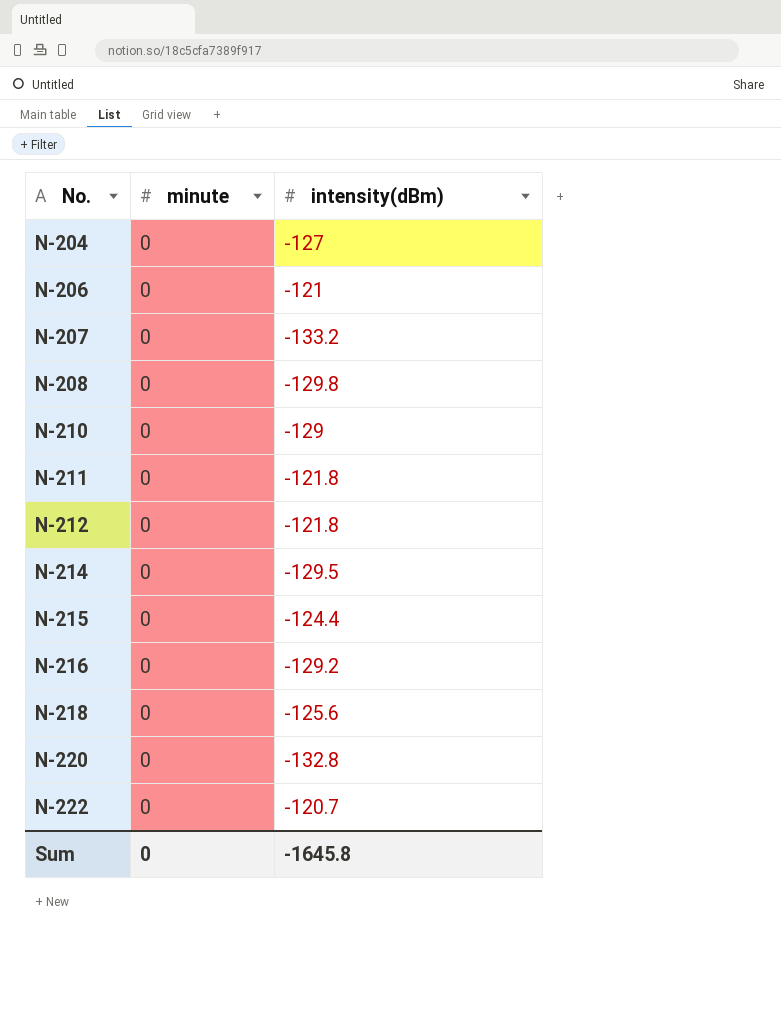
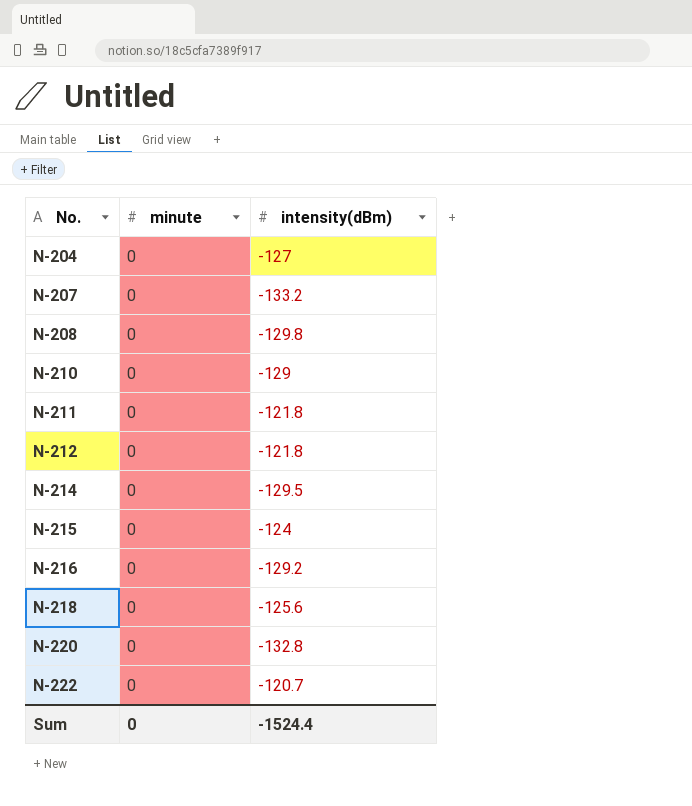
row N-206: 0 | -121 -> none
N-215 | intensity(dBm): -124.4 -> -124
Sum | intensity(dBm): -1645.8 -> -1524.4

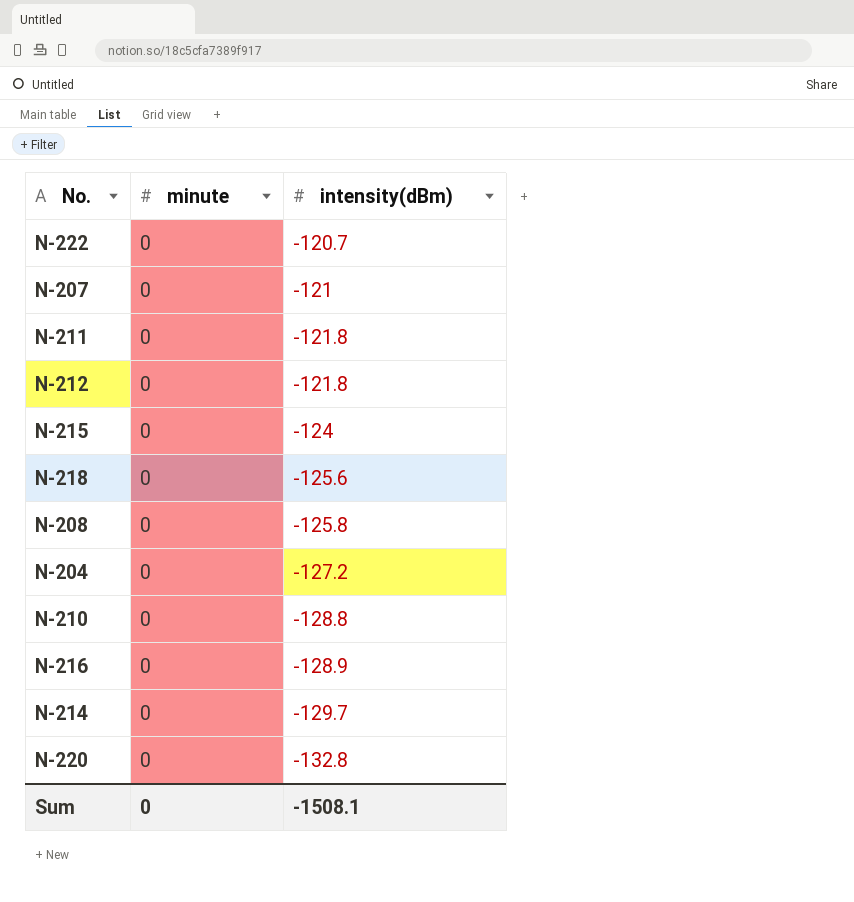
row order: No. ascending -> intensity(dBm) descending
N-207 | intensity(dBm): -133.2 -> -121
N-208 | intensity(dBm): -129.8 -> -125.8
N-204 | intensity(dBm): -127 -> -127.2
N-210 | intensity(dBm): -129 -> -128.8
N-216 | intensity(dBm): -129.2 -> -128.9
N-214 | intensity(dBm): -129.5 -> -129.7
Sum | intensity(dBm): -1524.4 -> -1508.1

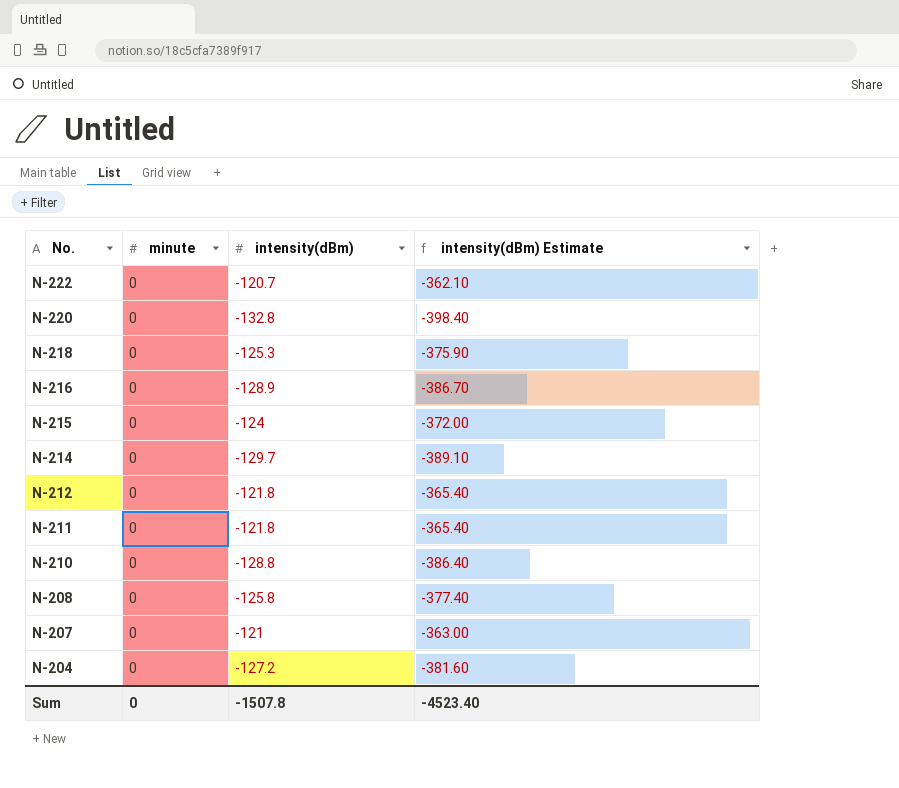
row order: intensity(dBm) descending -> No. descending
column intensity(dBm) Estimate | formula: none -> [intensity(dBm)] * 3
N-218 | intensity(dBm): -125.6 -> -125.3
Sum | intensity(dBm): -1508.1 -> -1507.8

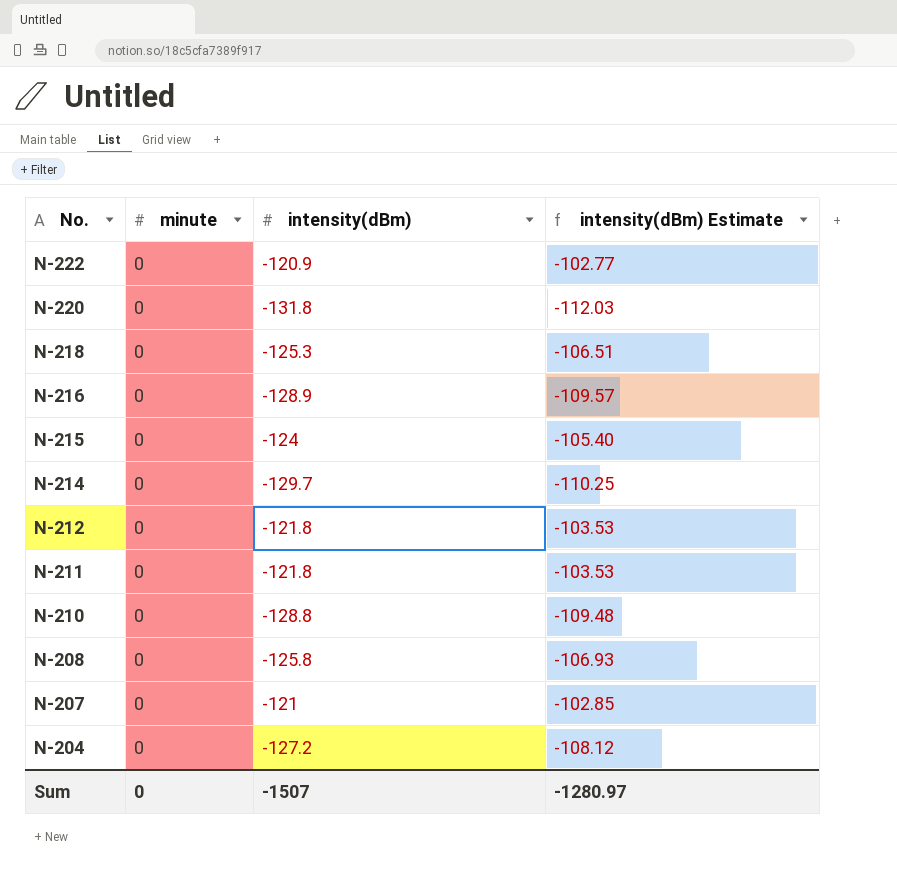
column intensity(dBm) Estimate | formula: [intensity(dBm)] * 3 -> [intensity(dBm)] * 0.85
N-222 | intensity(dBm): -120.7 -> -120.9
N-220 | intensity(dBm): -132.8 -> -131.8
Sum | intensity(dBm): -1507.8 -> -1507
Sum | intensity(dBm) Estimate: -4523.40 -> -1280.97

